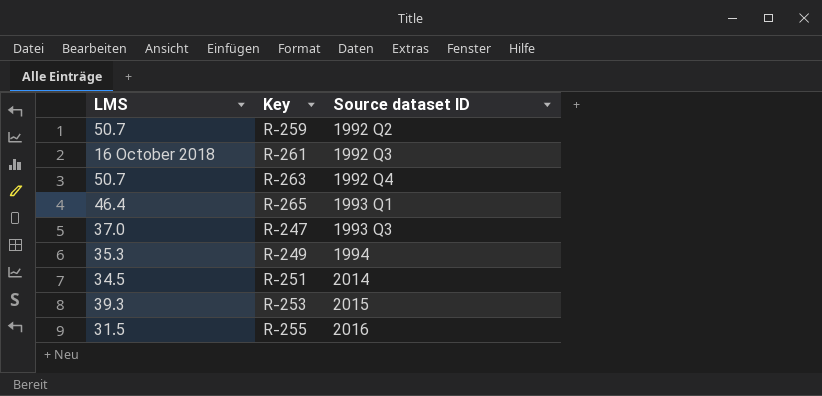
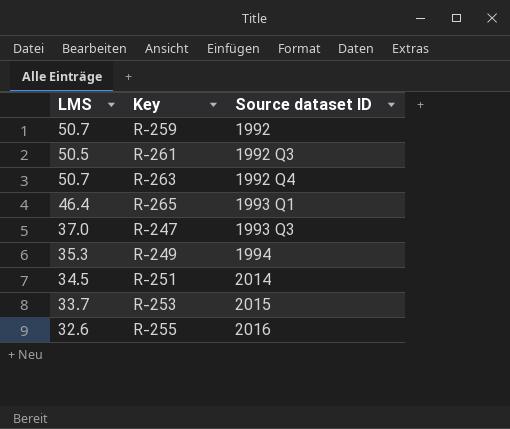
R-259 | Source dataset ID: 1992 Q2 -> 1992
R-261 | LMS: 16 October 2018 -> 50.5
R-253 | LMS: 39.3 -> 33.7
R-255 | LMS: 31.5 -> 32.6

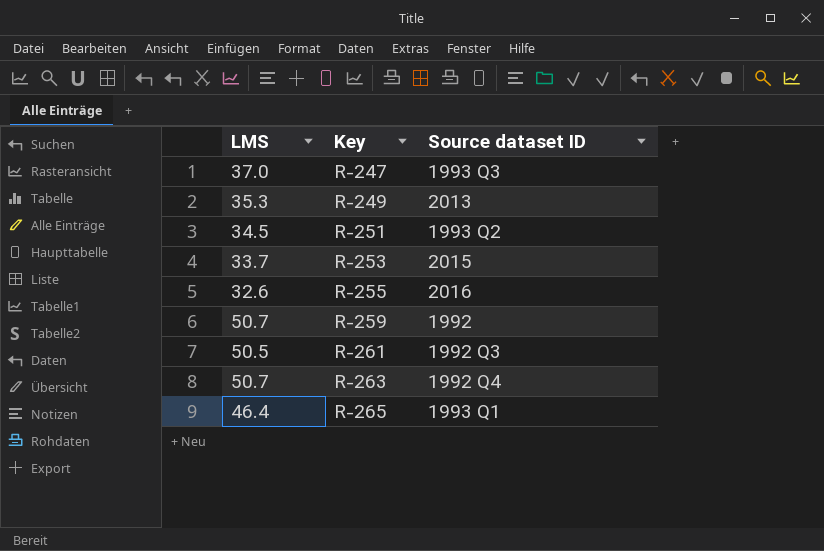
row order: Source dataset ID ascending -> Key ascending
R-249 | Source dataset ID: 1994 -> 2013
R-251 | Source dataset ID: 2014 -> 1993 Q2

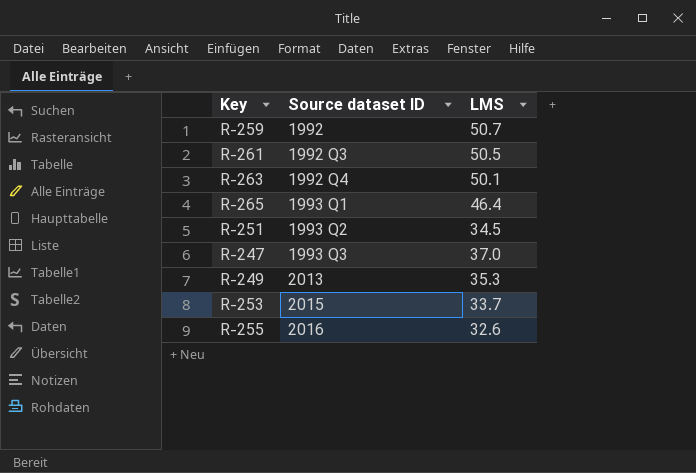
row order: Key ascending -> Source dataset ID ascending
column LMS | position: 1 -> 3
R-263 | LMS: 50.7 -> 50.1

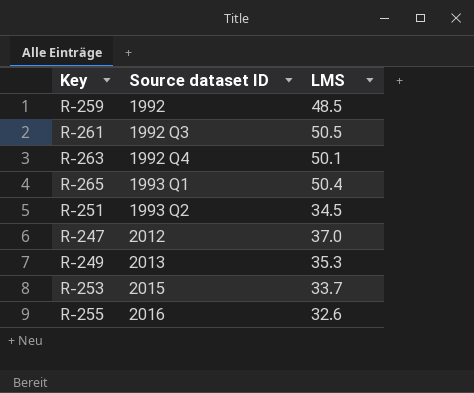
R-259 | LMS: 50.7 -> 48.5
R-265 | LMS: 46.4 -> 50.4
R-247 | Source dataset ID: 1993 Q3 -> 2012

